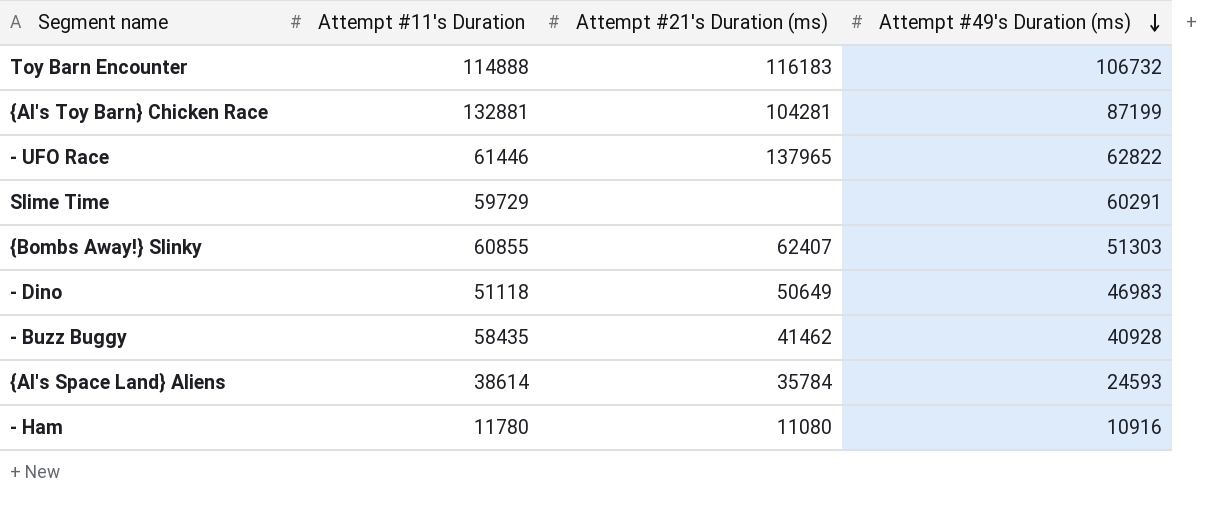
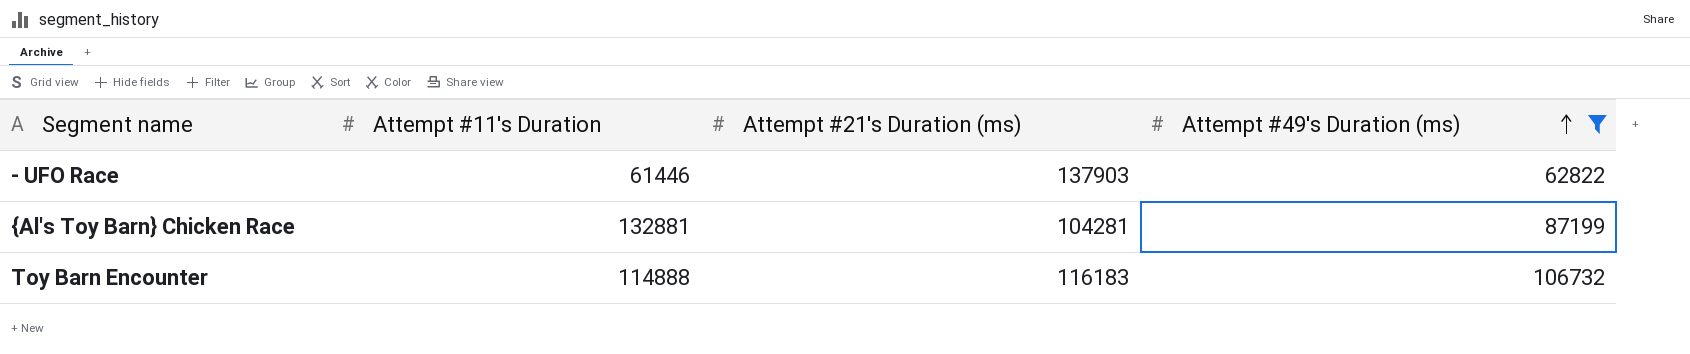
filter: none -> Attempt #49's Duration (ms) >= 62822
row order: Attempt #49's Duration (ms) descending -> Attempt #49's Duration (ms) ascending
- UFO Race | Attempt #21's Duration (ms): 137965 -> 137903

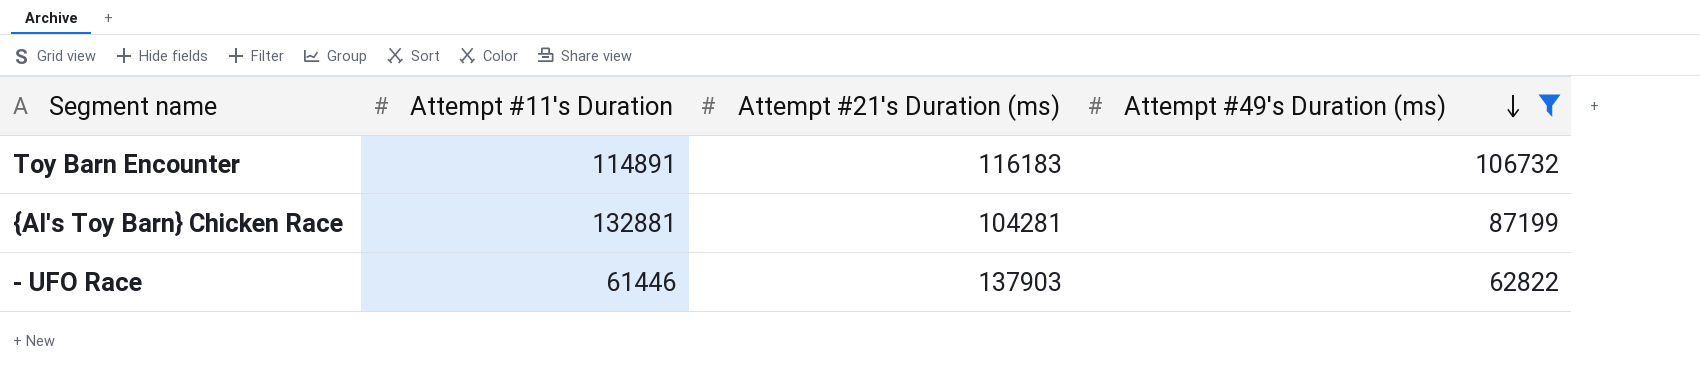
row order: Attempt #49's Duration (ms) ascending -> Attempt #49's Duration (ms) descending
Toy Barn Encounter | Attempt #11's Duration: 114888 -> 114891

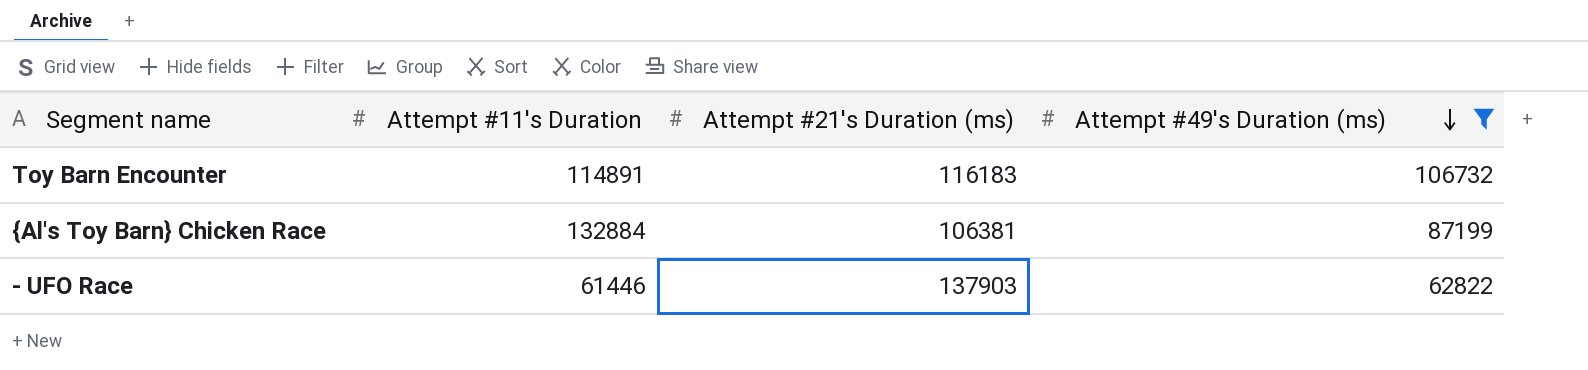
{Al's Toy Barn} Chicken Race | Attempt #11's Duration: 132881 -> 132884
{Al's Toy Barn} Chicken Race | Attempt #21's Duration (ms): 104281 -> 106381

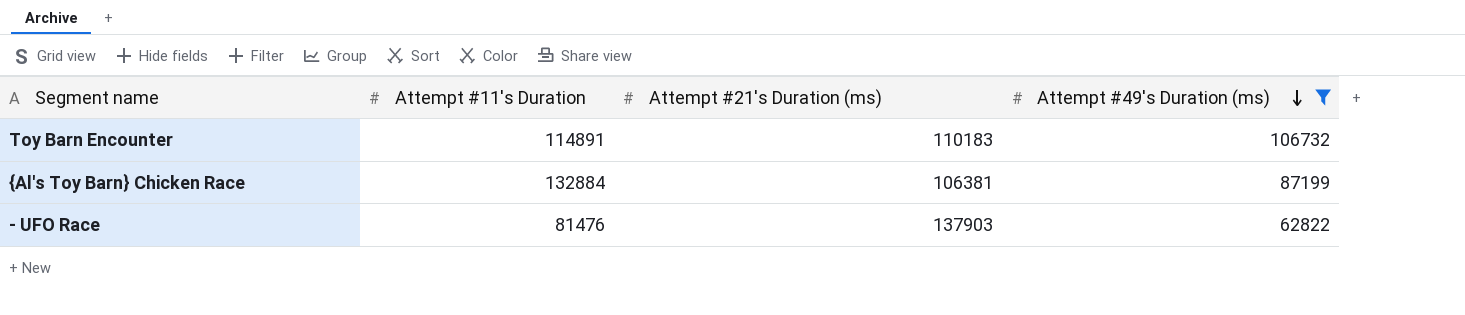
Toy Barn Encounter | Attempt #21's Duration (ms): 116183 -> 110183
- UFO Race | Attempt #11's Duration: 61446 -> 81476

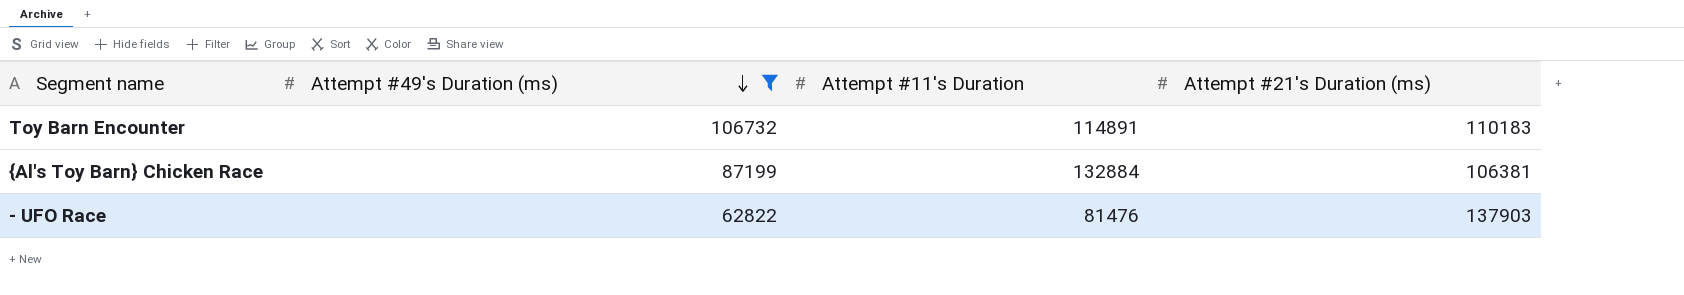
column Attempt #49's Duration (ms) | position: 4 -> 2

